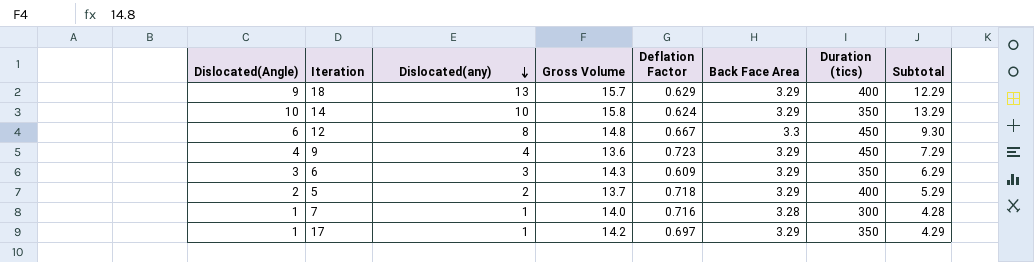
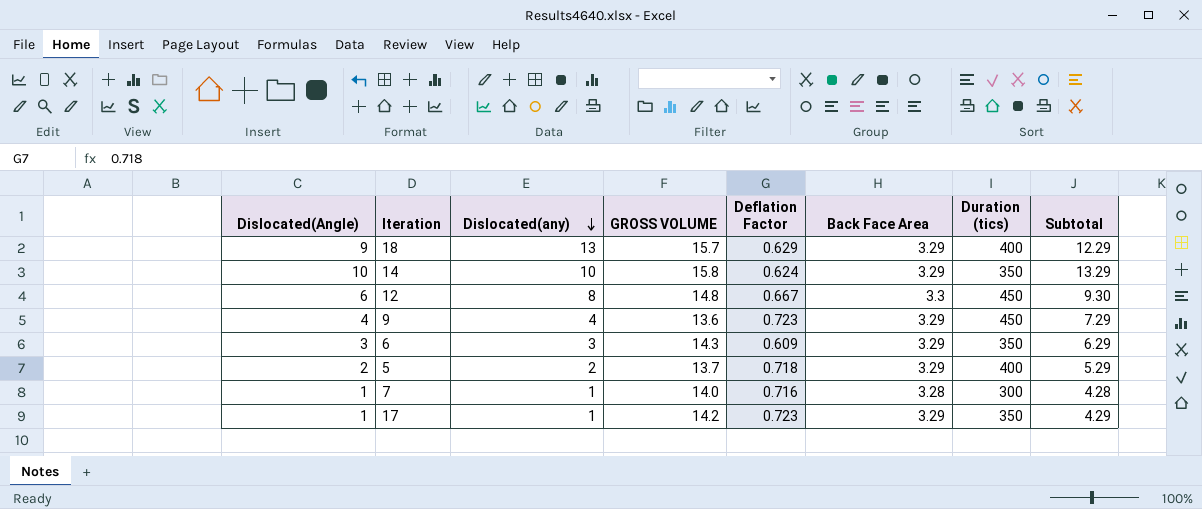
column name: Gross Volume -> GROSS VOLUME
17 | Deflation Factor: 0.697 -> 0.723

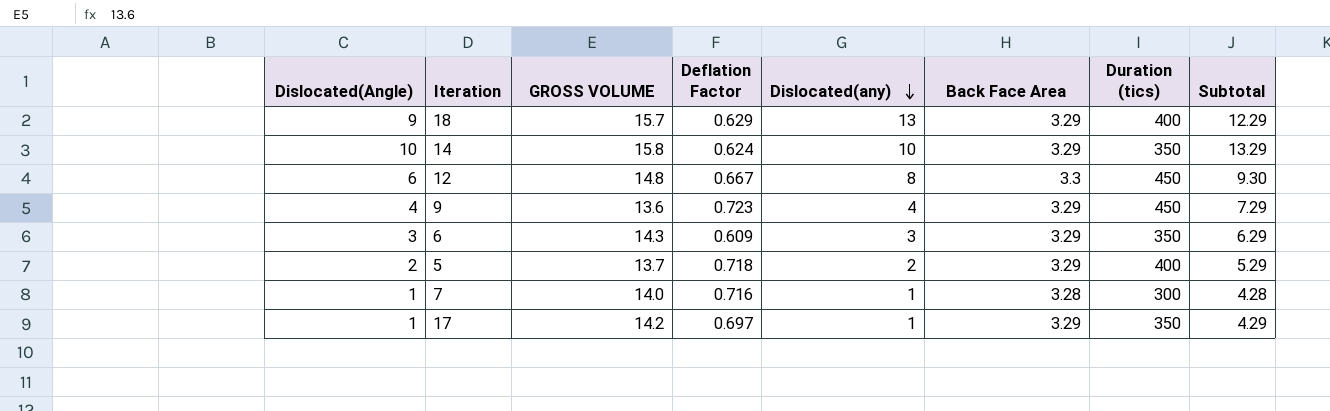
column Dislocated(any) | position: 3 -> 5
17 | Deflation Factor: 0.723 -> 0.697

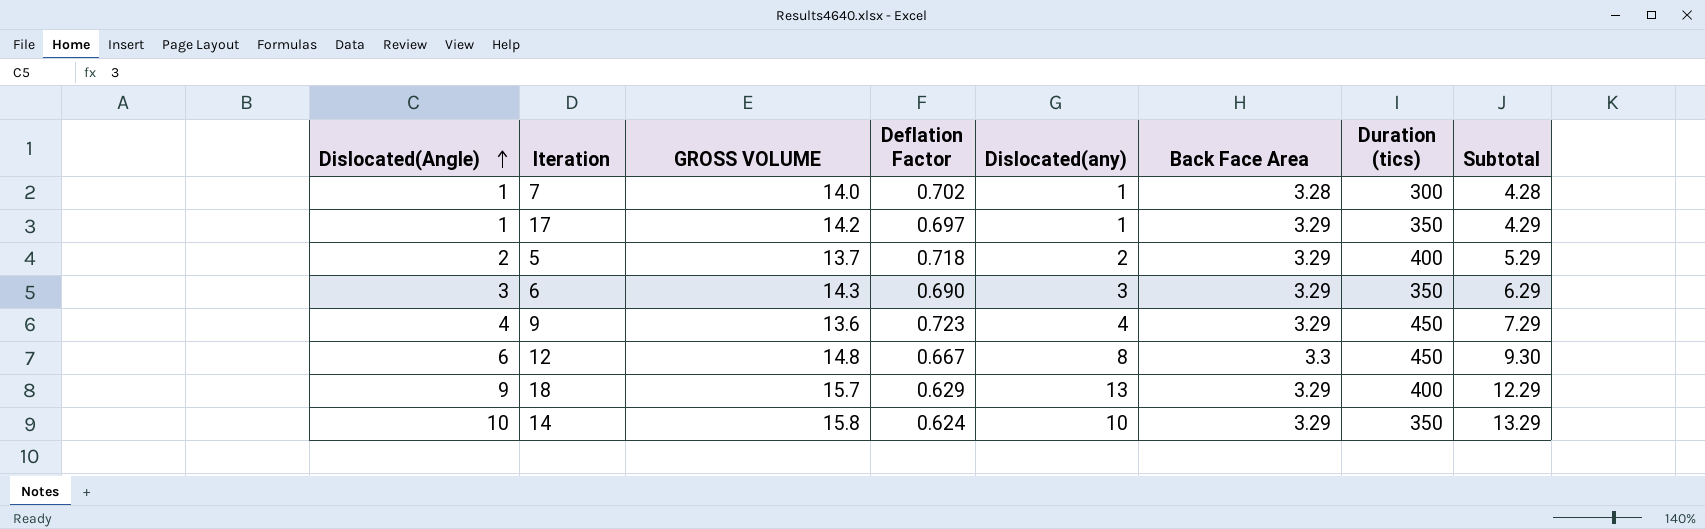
row order: Dislocated(any) descending -> Dislocated(Angle) ascending
7 | Deflation Factor: 0.716 -> 0.702
6 | Deflation Factor: 0.609 -> 0.690

